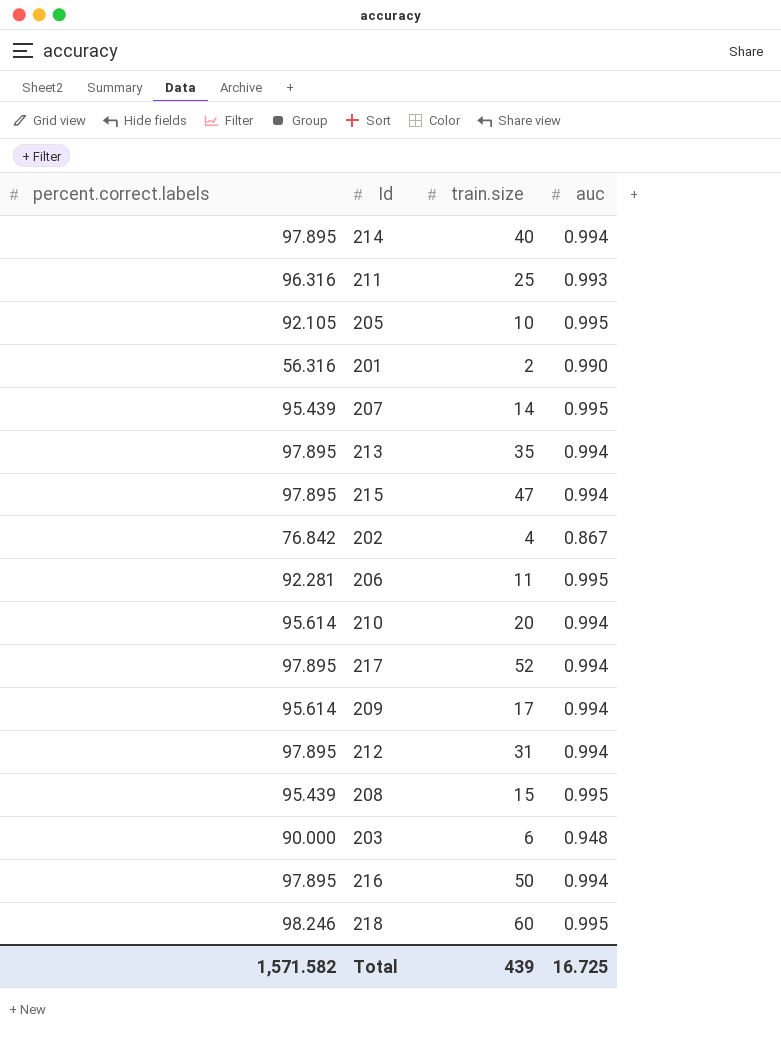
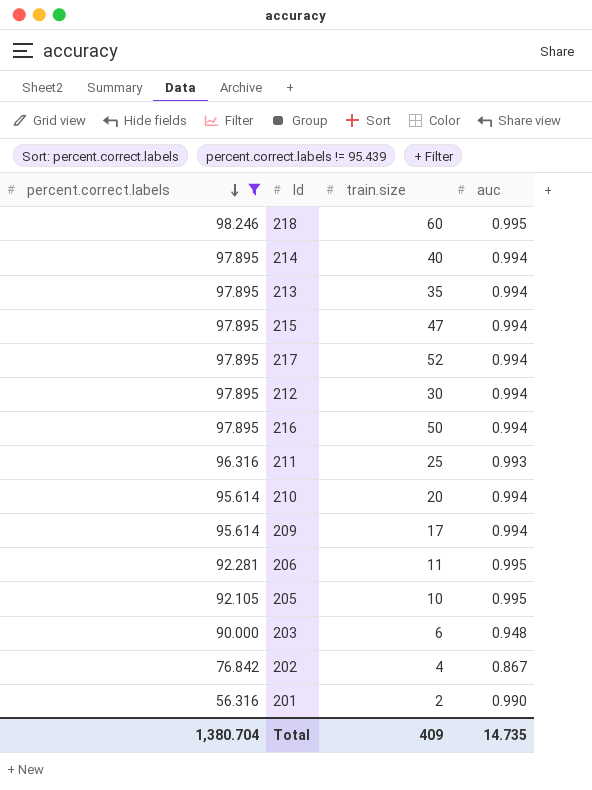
filter: none -> percent.correct.labels != 95.439
row order: none -> percent.correct.labels descending
212 | train.size: 31 -> 30
Total | percent.correct.labels: 1,571.582 -> 1,380.704
Total | train.size: 439 -> 409
Total | auc: 16.725 -> 14.735

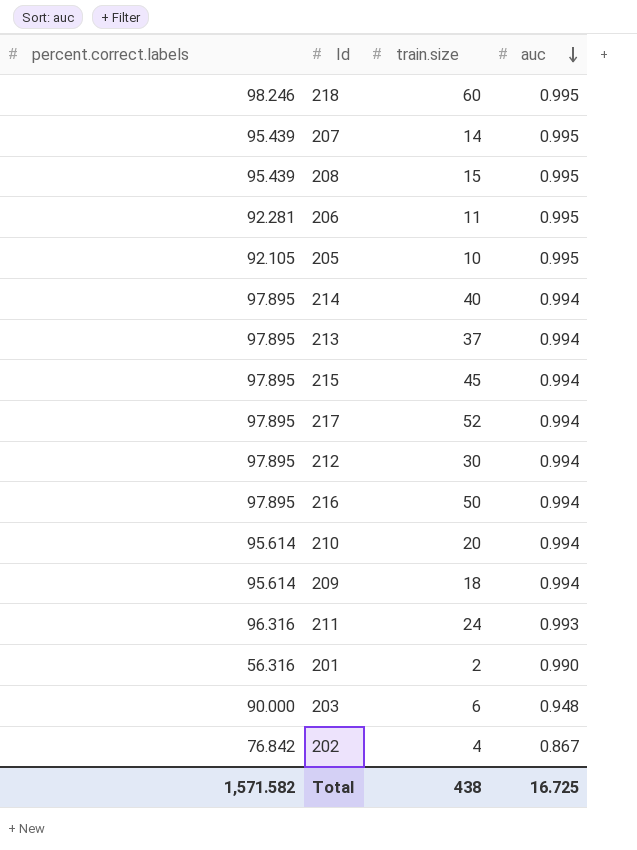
filter: percent.correct.labels != 95.439 -> none
row order: percent.correct.labels descending -> auc descending
213 | train.size: 35 -> 37
215 | train.size: 47 -> 45
209 | train.size: 17 -> 18
211 | train.size: 25 -> 24
Total | percent.correct.labels: 1,380.704 -> 1,571.582
Total | train.size: 409 -> 438
Total | auc: 14.735 -> 16.725

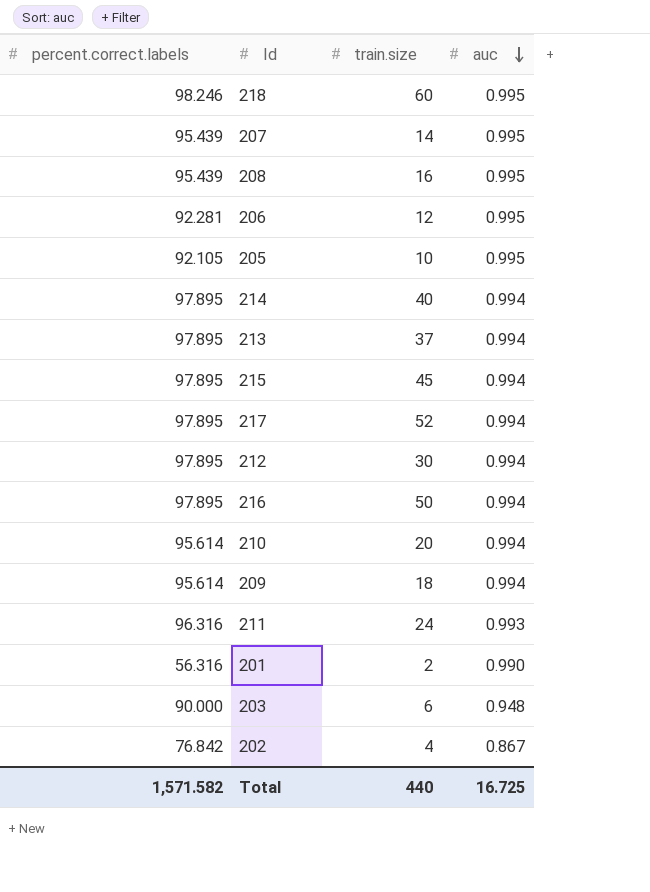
208 | train.size: 15 -> 16
206 | train.size: 11 -> 12
Total | train.size: 438 -> 440

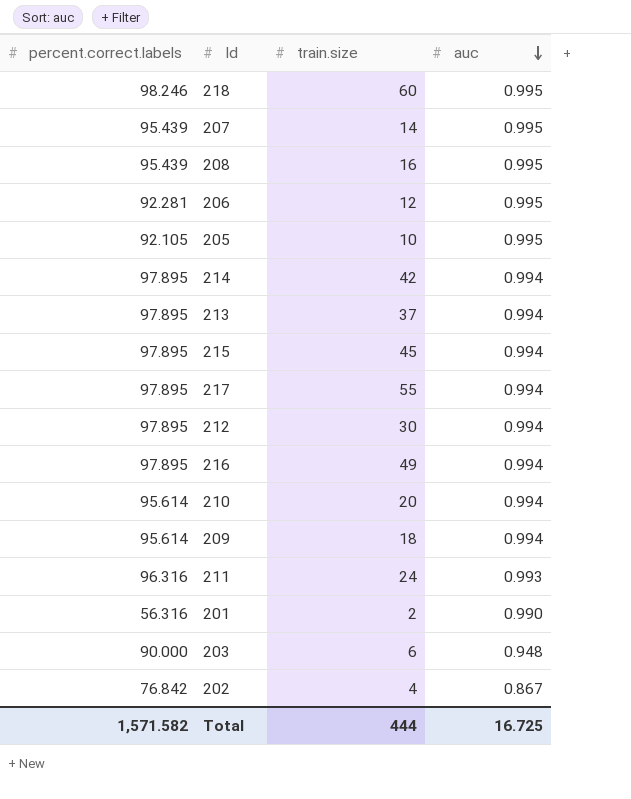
214 | train.size: 40 -> 42
217 | train.size: 52 -> 55
216 | train.size: 50 -> 49
Total | train.size: 440 -> 444

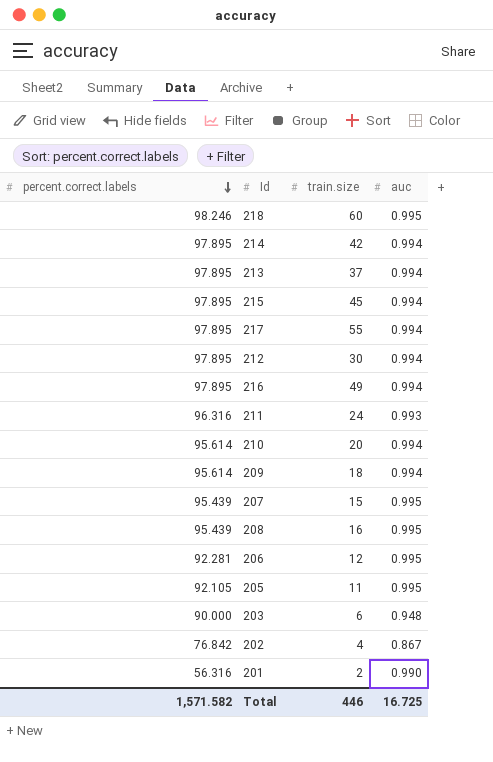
row order: auc descending -> percent.correct.labels descending
207 | train.size: 14 -> 15
205 | train.size: 10 -> 11
Total | train.size: 444 -> 446

